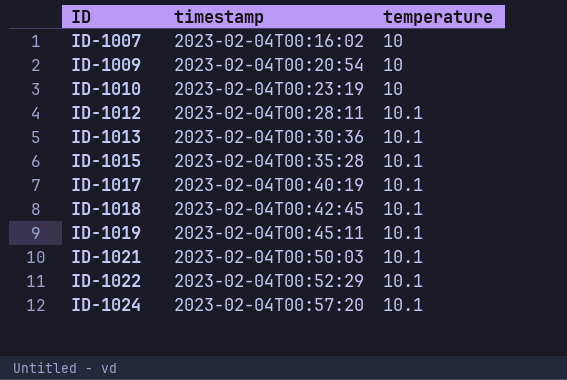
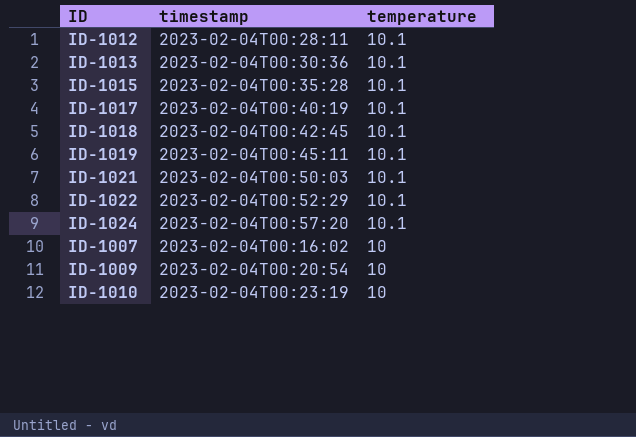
row order: ID ascending -> temperature descending

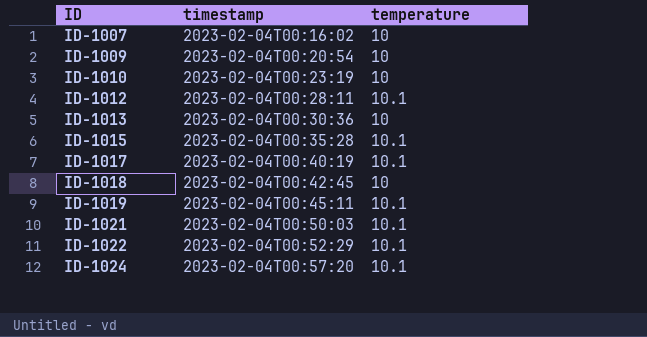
row order: temperature descending -> ID ascending
ID-1013 | temperature: 10.1 -> 10
ID-1018 | temperature: 10.1 -> 10

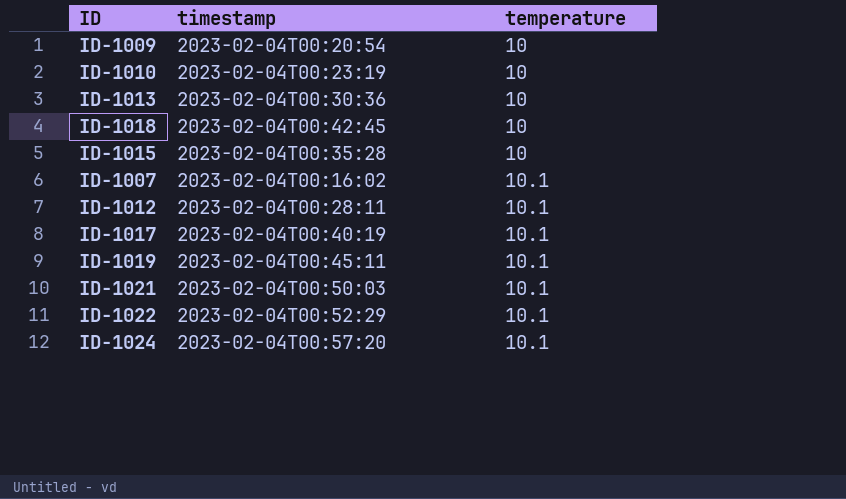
row order: ID ascending -> temperature ascending
ID-1015 | temperature: 10.1 -> 10
ID-1007 | temperature: 10 -> 10.1

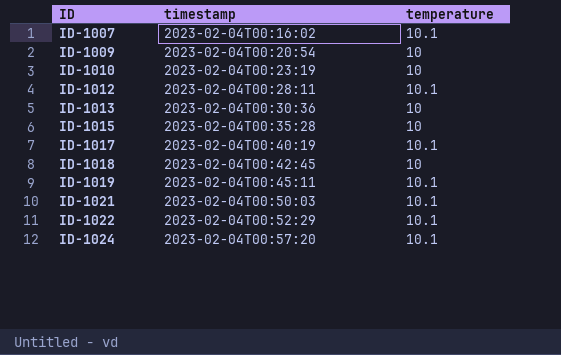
row order: temperature ascending -> ID ascending

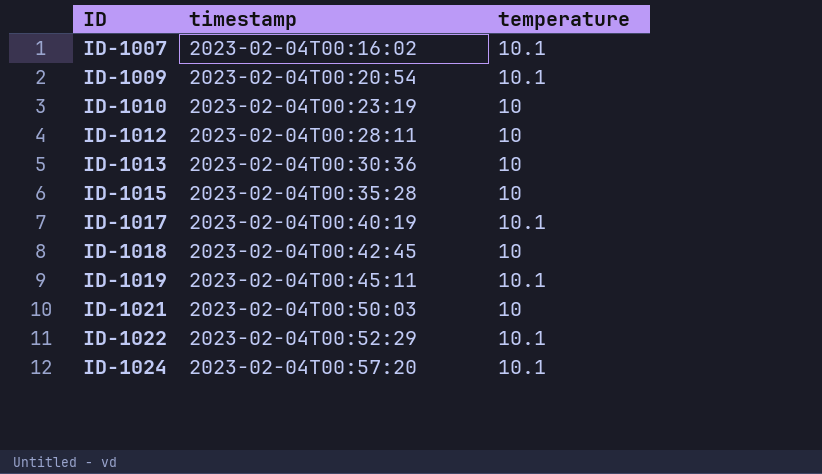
ID-1009 | temperature: 10 -> 10.1
ID-1012 | temperature: 10.1 -> 10
ID-1021 | temperature: 10.1 -> 10

